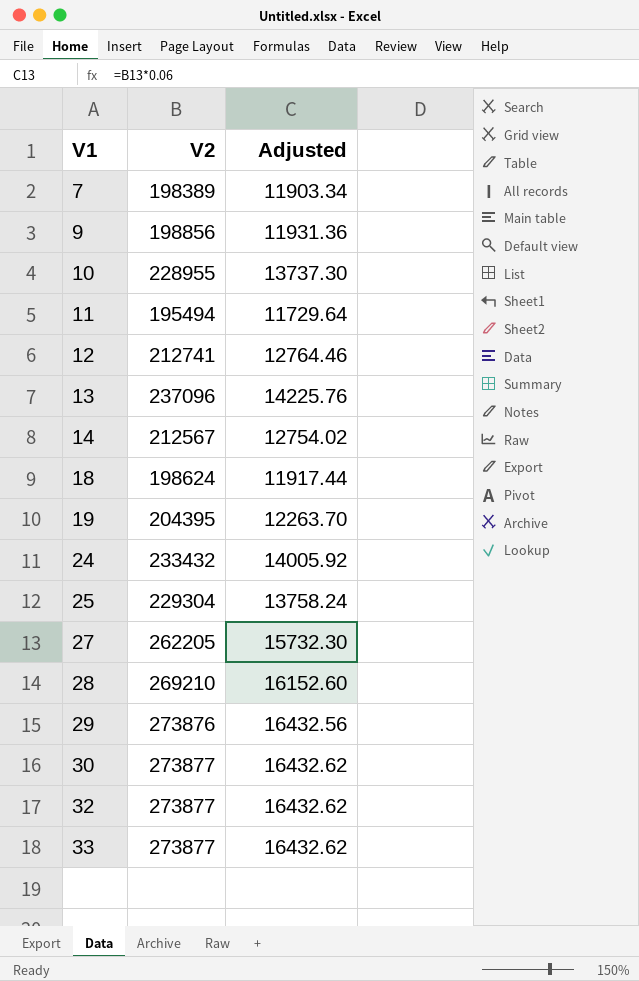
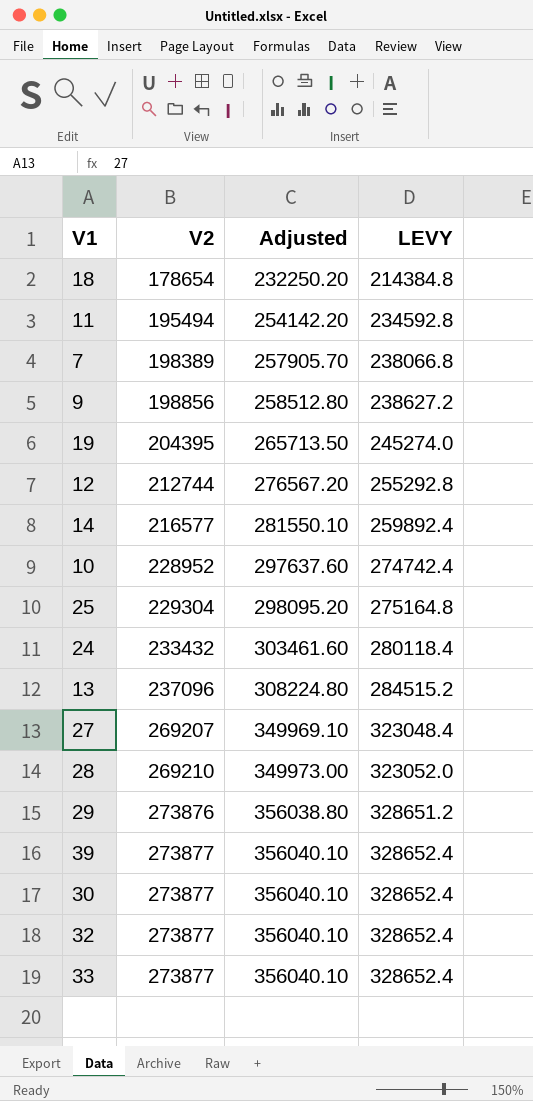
row order: V1 ascending -> V2 ascending
column Adjusted | formula: [V2] * 0.06 -> [V2] * 1.3
column LEVY | formula: none -> [V2] * 1.2
18 | V2: 198624 -> 178654
12 | V2: 212741 -> 212744
14 | V2: 212567 -> 216577
10 | V2: 228955 -> 228952
27 | V2: 262205 -> 269207
row 39: none -> 273877 | 356040.10 | 328652.4

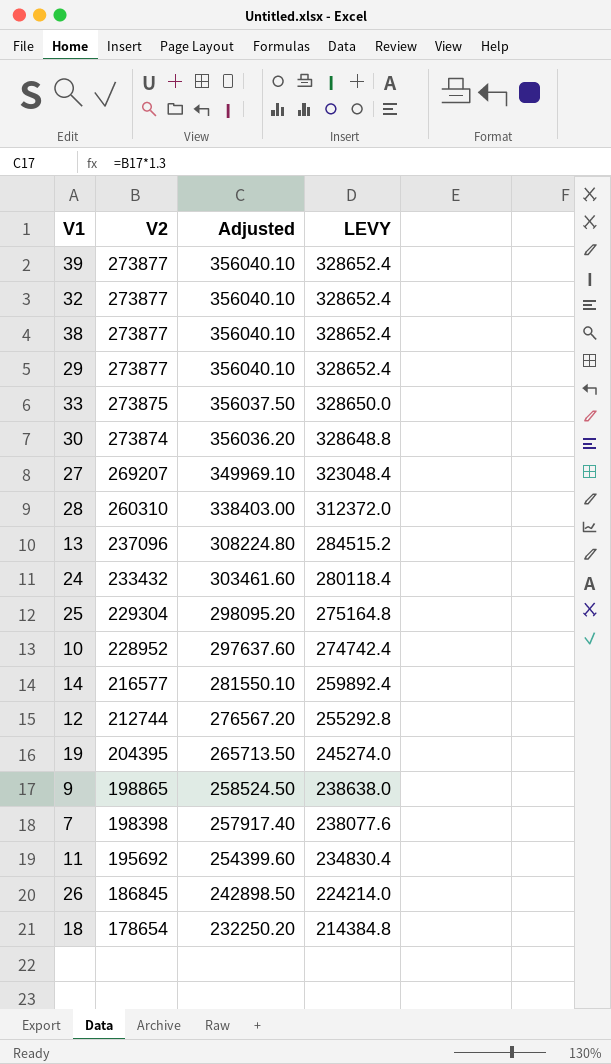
row order: V2 ascending -> V2 descending
row 38: none -> 273877 | 356040.10 | 328652.4
29 | V2: 273876 -> 273877
29 | Adjusted: 356038.80 -> 356040.10
29 | LEVY: 328651.2 -> 328652.4
33 | V2: 273877 -> 273875
33 | Adjusted: 356040.10 -> 356037.50
33 | LEVY: 328652.4 -> 328650.0
30 | V2: 273877 -> 273874
30 | Adjusted: 356040.10 -> 356036.20
30 | LEVY: 328652.4 -> 328648.8
28 | V2: 269210 -> 260310
28 | Adjusted: 349973.00 -> 338403.00
28 | LEVY: 323052.0 -> 312372.0
9 | V2: 198856 -> 198865
9 | Adjusted: 258512.80 -> 258524.50
9 | LEVY: 238627.2 -> 238638.0
7 | V2: 198389 -> 198398
7 | Adjusted: 257905.70 -> 257917.40
7 | LEVY: 238066.8 -> 238077.6
11 | V2: 195494 -> 195692
11 | Adjusted: 254142.20 -> 254399.60
11 | LEVY: 234592.8 -> 234830.4
row 26: none -> 186845 | 242898.50 | 224214.0

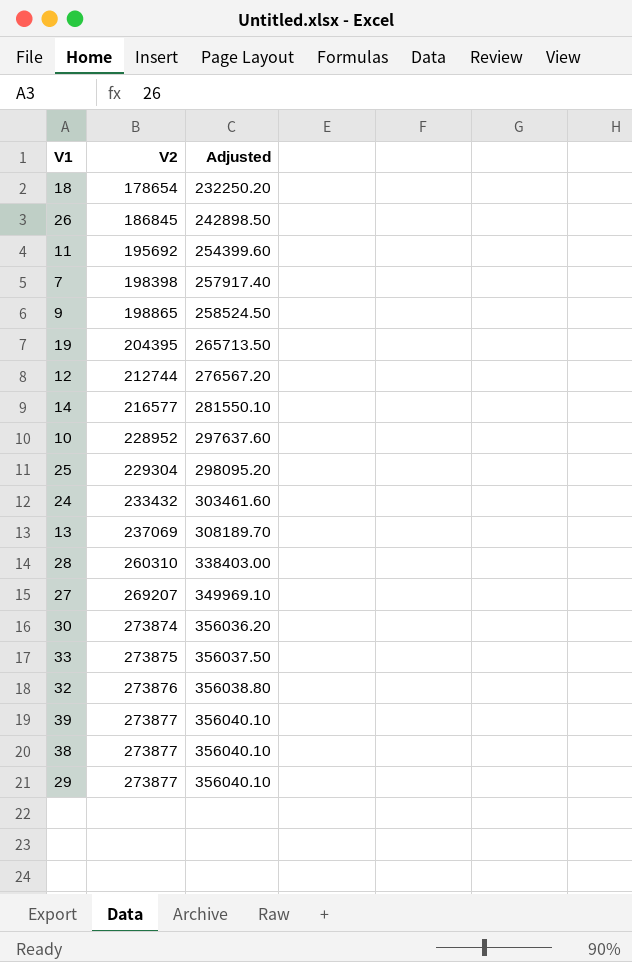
row order: V2 descending -> V2 ascending
column LEVY | formula: [V2] * 1.2 -> none
13 | V2: 237096 -> 237069
13 | Adjusted: 308224.80 -> 308189.70
32 | V2: 273877 -> 273876
32 | Adjusted: 356040.10 -> 356038.80

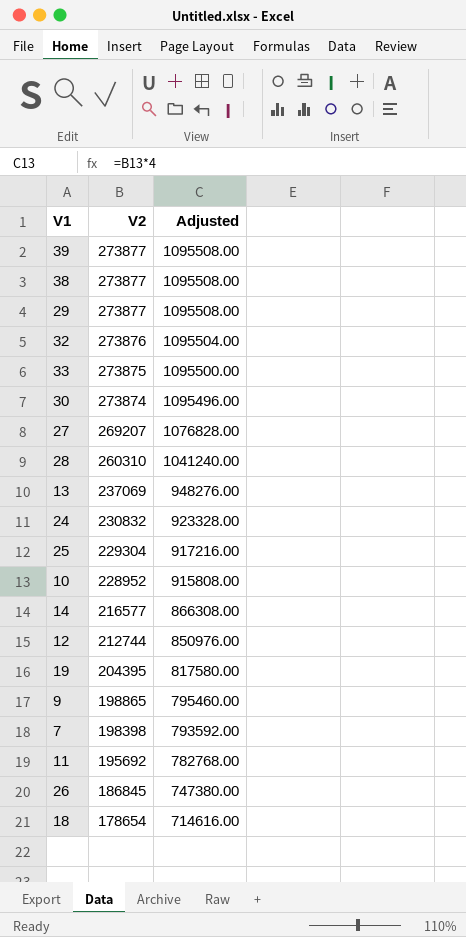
row order: V2 ascending -> V2 descending
column Adjusted | formula: [V2] * 1.3 -> [V2] * 4
24 | V2: 233432 -> 230832

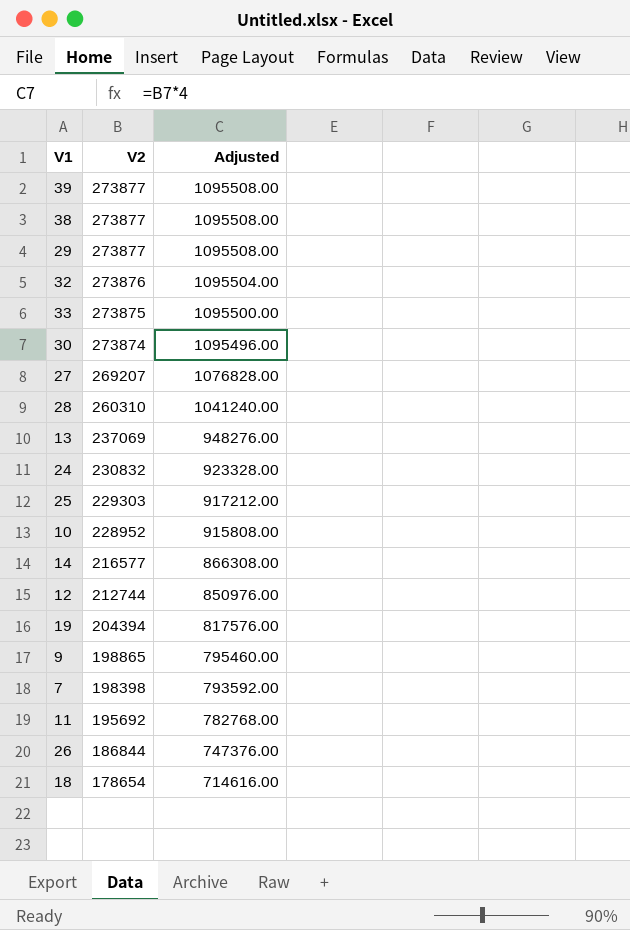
25 | V2: 229304 -> 229303
25 | Adjusted: 917216.00 -> 917212.00
19 | V2: 204395 -> 204394
19 | Adjusted: 817580.00 -> 817576.00
26 | V2: 186845 -> 186844
26 | Adjusted: 747380.00 -> 747376.00

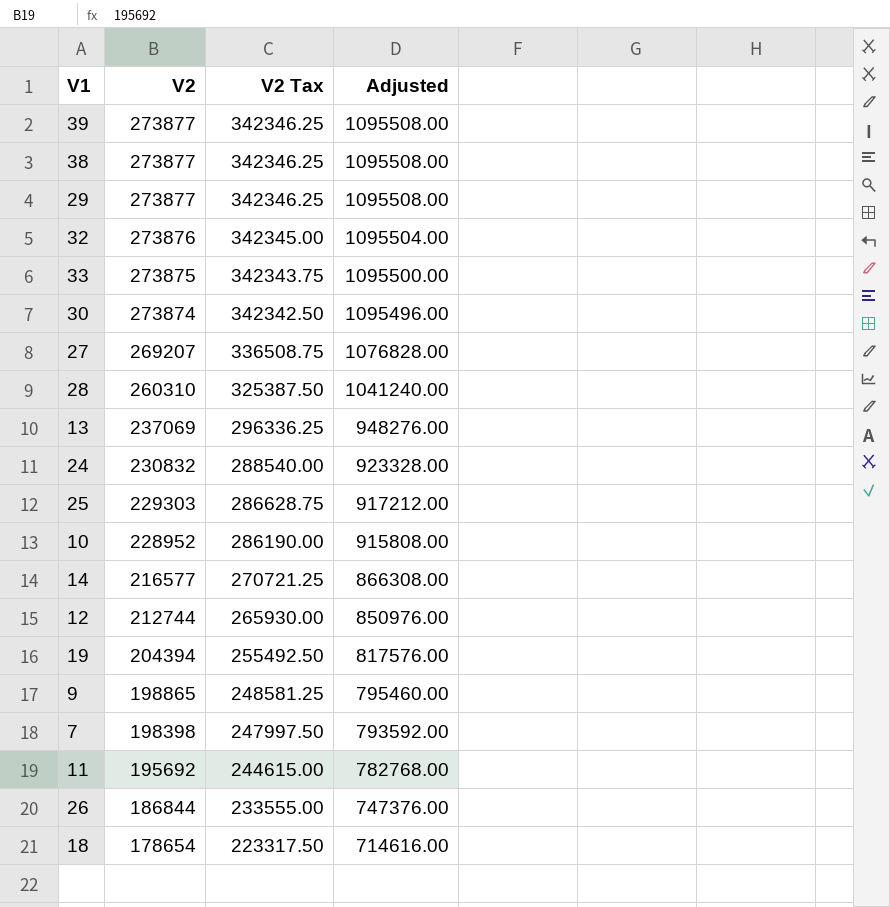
column V2 Tax | formula: none -> [V2] * 1.25

